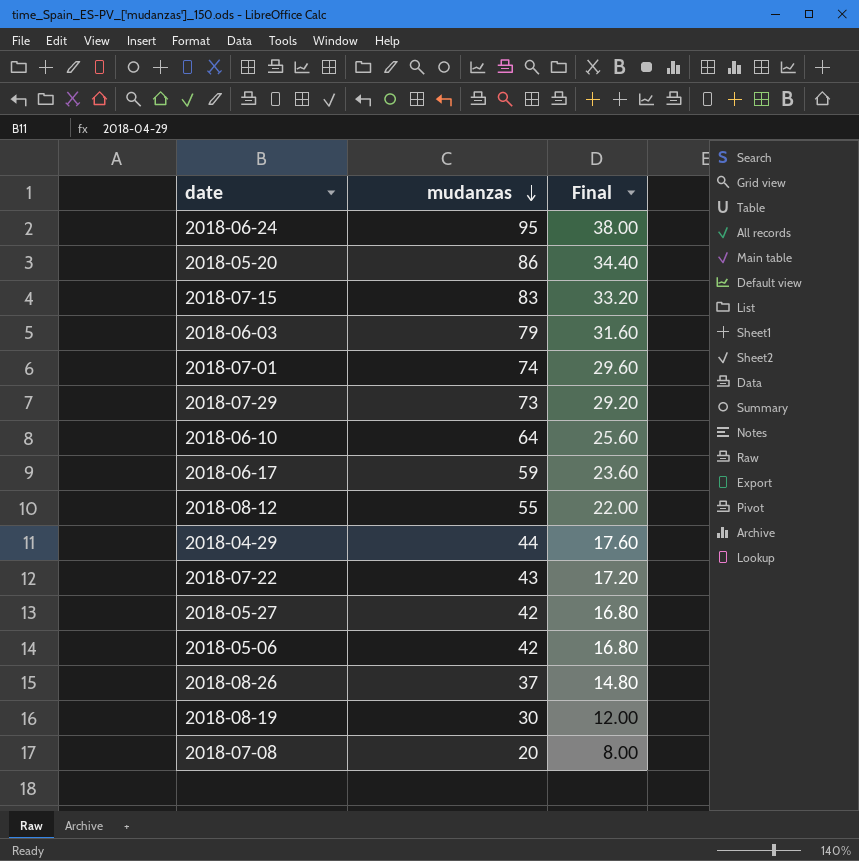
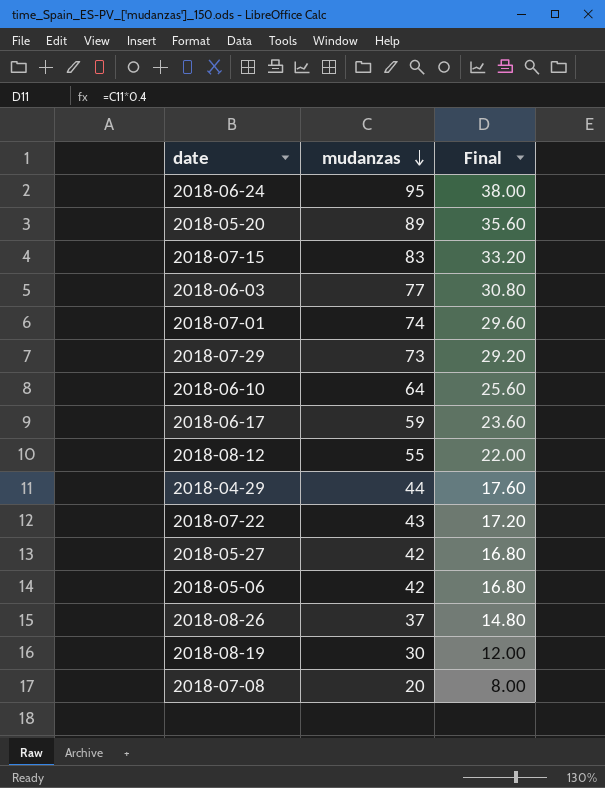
2018-05-20 | mudanzas: 86 -> 89
2018-05-20 | Final: 34.40 -> 35.60
2018-06-03 | mudanzas: 79 -> 77
2018-06-03 | Final: 31.60 -> 30.80

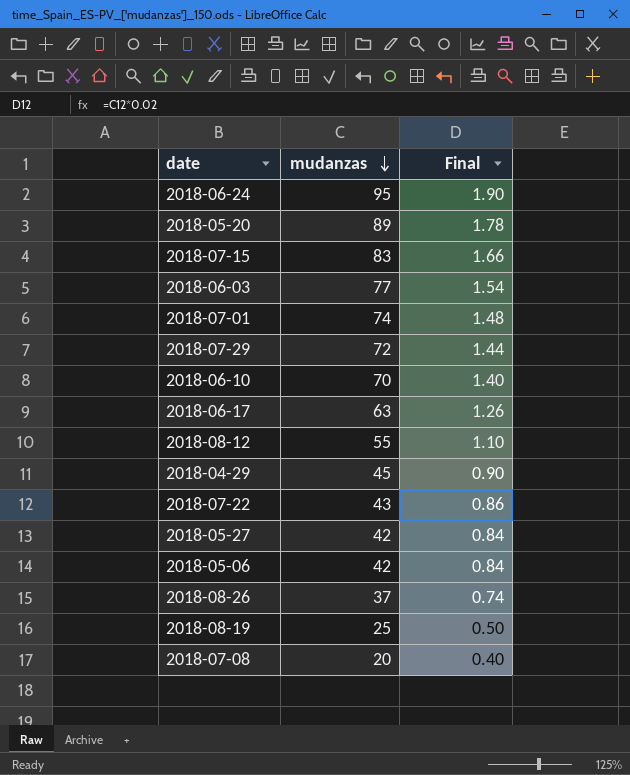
column Final | formula: [mudanzas] * 0.4 -> [mudanzas] * 0.02
2018-07-29 | mudanzas: 73 -> 72
2018-06-10 | mudanzas: 64 -> 70
2018-06-17 | mudanzas: 59 -> 63
2018-04-29 | mudanzas: 44 -> 45
2018-08-19 | mudanzas: 30 -> 25

